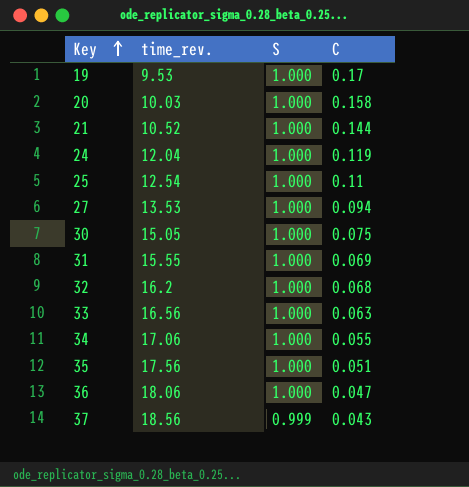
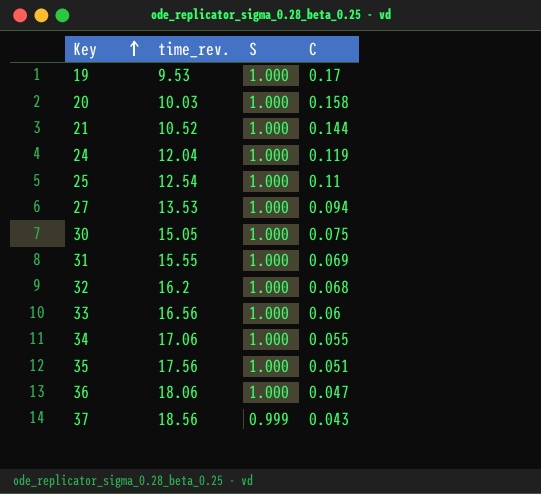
33 | C: 0.063 -> 0.06

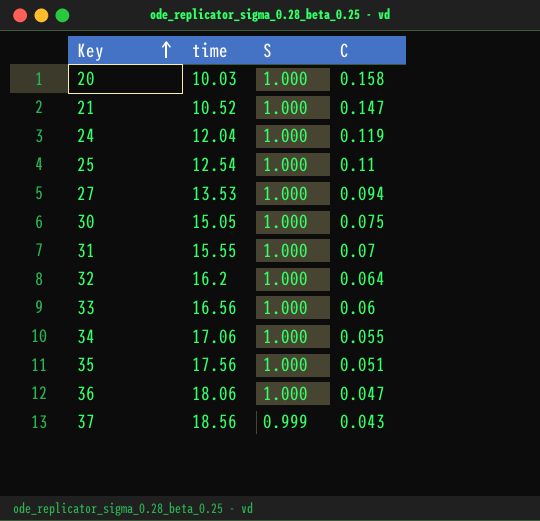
column name: time_rev. -> time
row 19: 9.53 | 1.000 | 0.17 -> none
21 | C: 0.144 -> 0.147
31 | C: 0.069 -> 0.07
32 | C: 0.068 -> 0.064

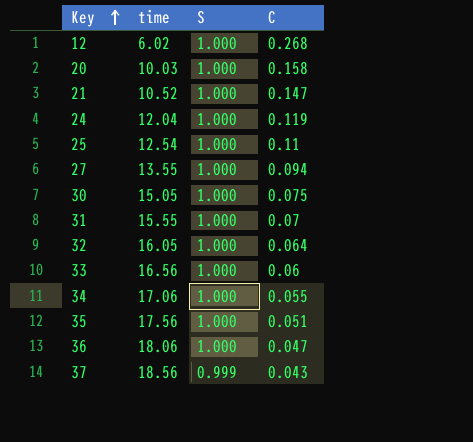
row 12: none -> 6.02 | 1.000 | 0.268
27 | time: 13.53 -> 13.55
32 | time: 16.2 -> 16.05

